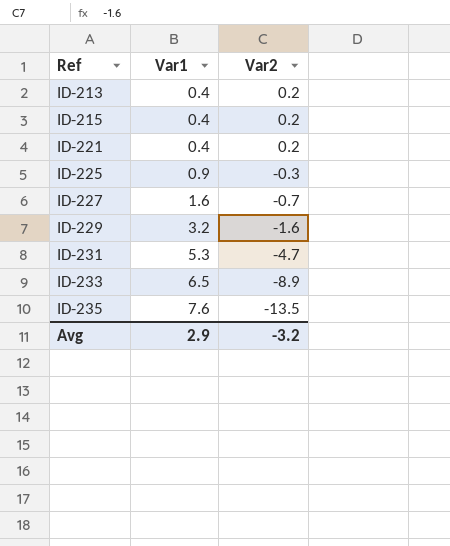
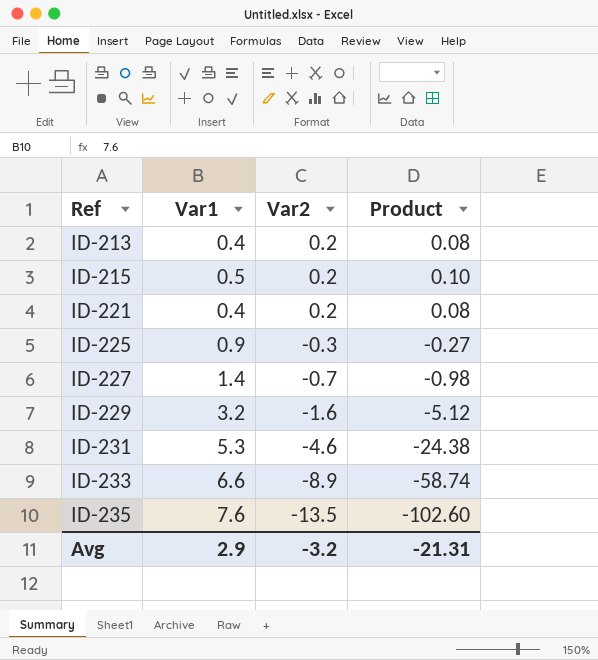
column Product | formula: none -> [Var1] * [Var2]
ID-215 | Var1: 0.4 -> 0.5
ID-227 | Var1: 1.6 -> 1.4
ID-231 | Var2: -4.7 -> -4.6
ID-233 | Var1: 6.5 -> 6.6

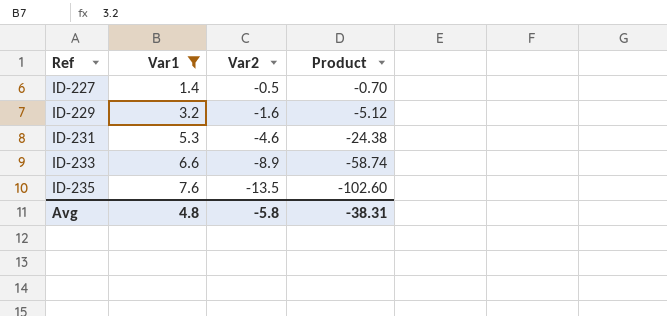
filter: none -> Var1 >= 1.4
ID-227 | Var2: -0.7 -> -0.5
ID-227 | Product: -0.98 -> -0.70
Avg | Var1: 2.9 -> 4.8
Avg | Var2: -3.2 -> -5.8
Avg | Product: -21.31 -> -38.31

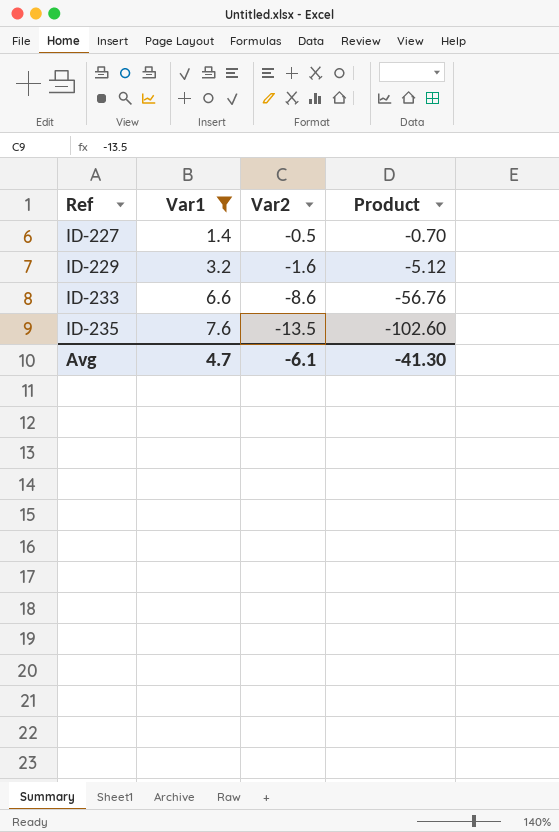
row ID-231: 5.3 | -4.6 | -24.38 -> none
ID-233 | Var2: -8.9 -> -8.6
ID-233 | Product: -58.74 -> -56.76
Avg | Var1: 4.8 -> 4.7
Avg | Var2: -5.8 -> -6.1
Avg | Product: -38.31 -> -41.30

